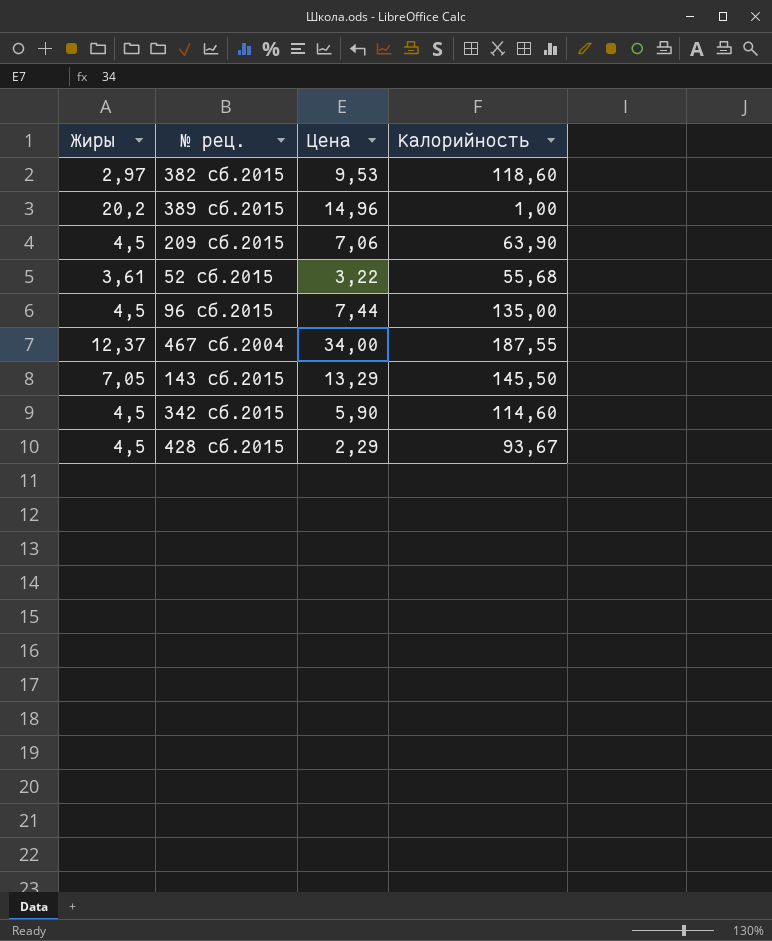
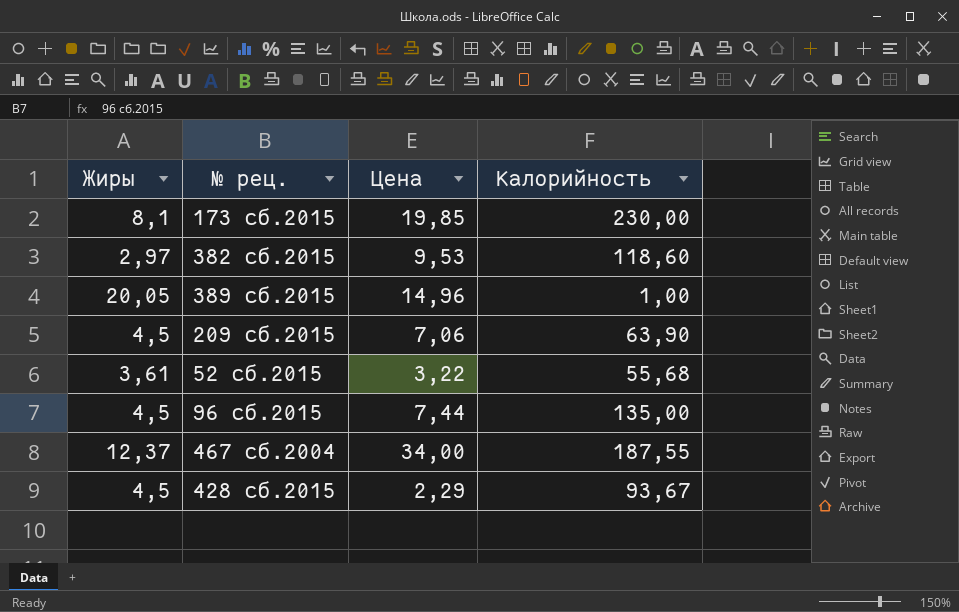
row 143 сб.2015: 7,05 | 13,29 | 145,50 -> none
row 342 сб.2015: 4,5 | 5,90 | 114,60 -> none
row 173 сб.2015: none -> 8,1 | 19,85 | 230,00
389 сб.2015 | Жиры: 20,2 -> 20,05

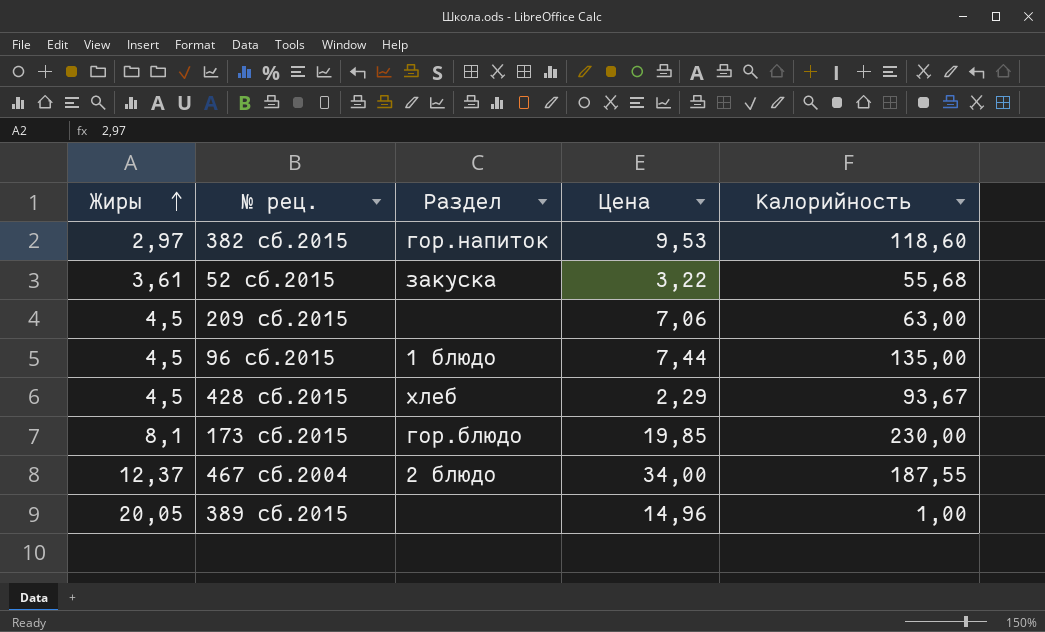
row order: none -> Жиры ascending
column Раздел | position: none -> 3
209 сб.2015 | Калорийность: 63,90 -> 63,00

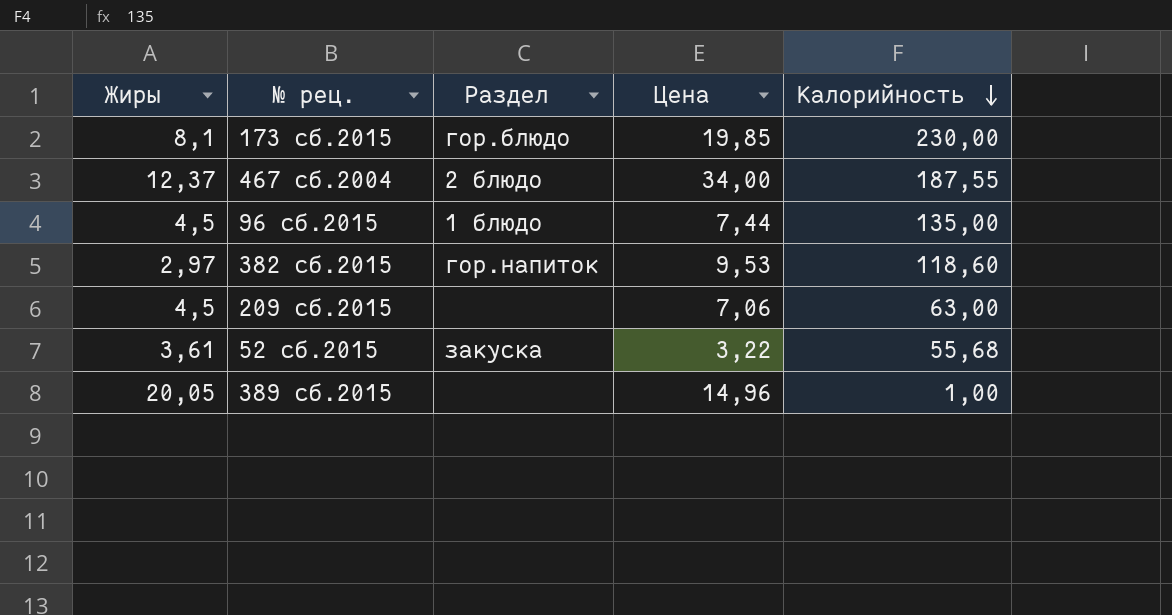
row order: Жиры ascending -> Калорийность descending
row 428 сб.2015: 4,5 | хлеб | 2,29 | 93,67 -> none

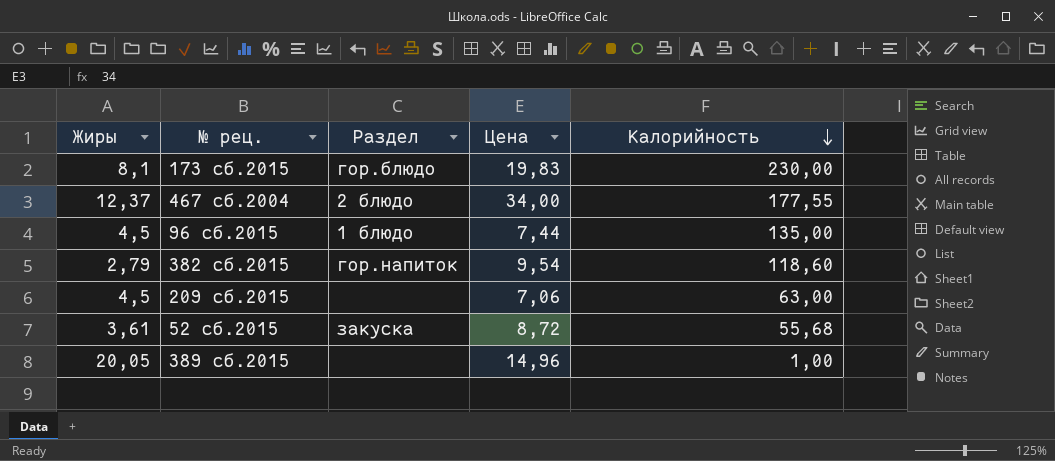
173 сб.2015 | Цена: 19,85 -> 19,83
467 сб.2004 | Калорийность: 187,55 -> 177,55
382 сб.2015 | Жиры: 2,97 -> 2,79
382 сб.2015 | Цена: 9,53 -> 9,54
52 сб.2015 | Цена: 3,22 -> 8,72

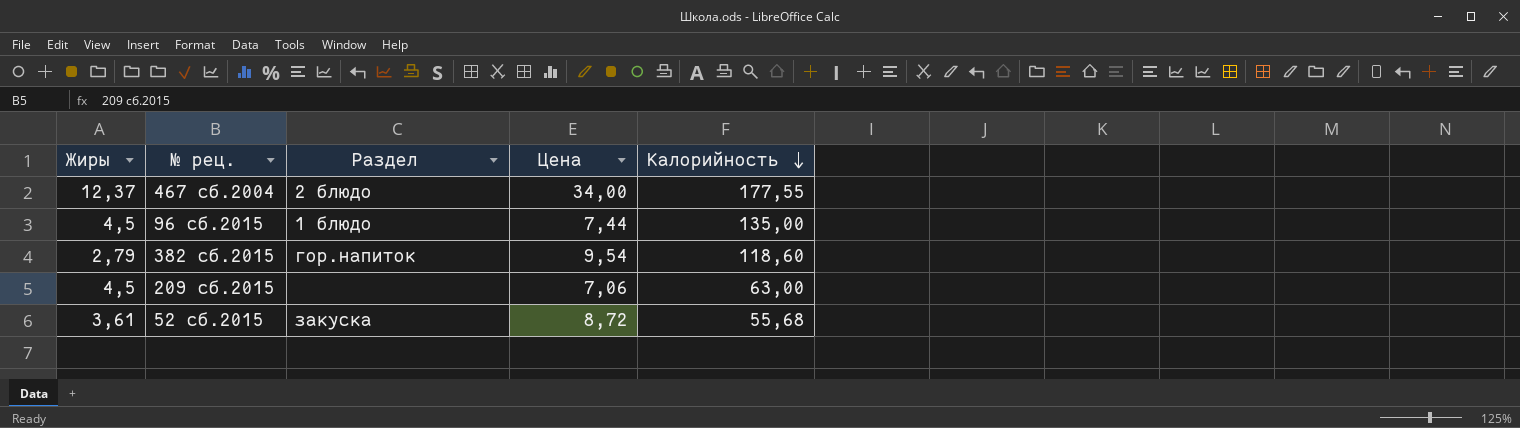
row 173 сб.2015: 8,1 | гор.блюдо | 19,83 | 230,00 -> none
row 389 сб.2015: 20,05 | none | 14,96 | 1,00 -> none

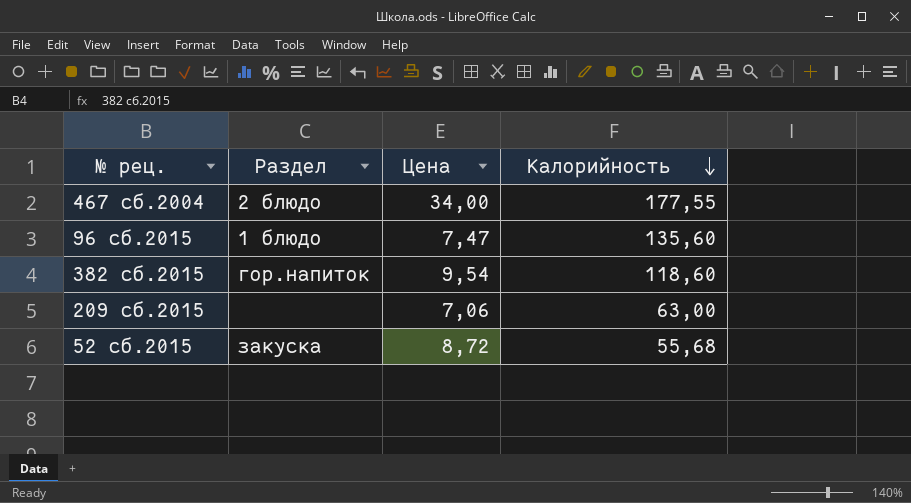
column Жиры | position: 1 -> none
96 сб.2015 | Цена: 7,44 -> 7,47
96 сб.2015 | Калорийность: 135,00 -> 135,60

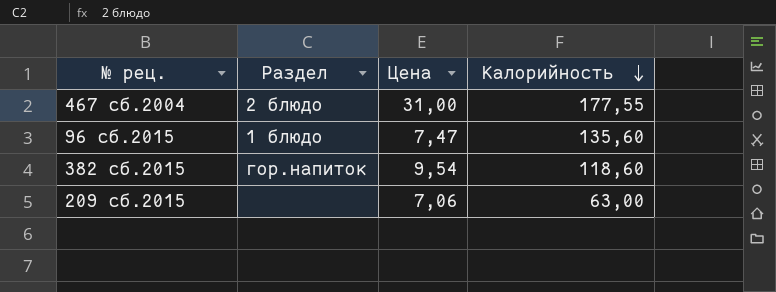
row 52 сб.2015: закуска | 8,72 | 55,68 -> none
467 сб.2004 | Цена: 34,00 -> 31,00

